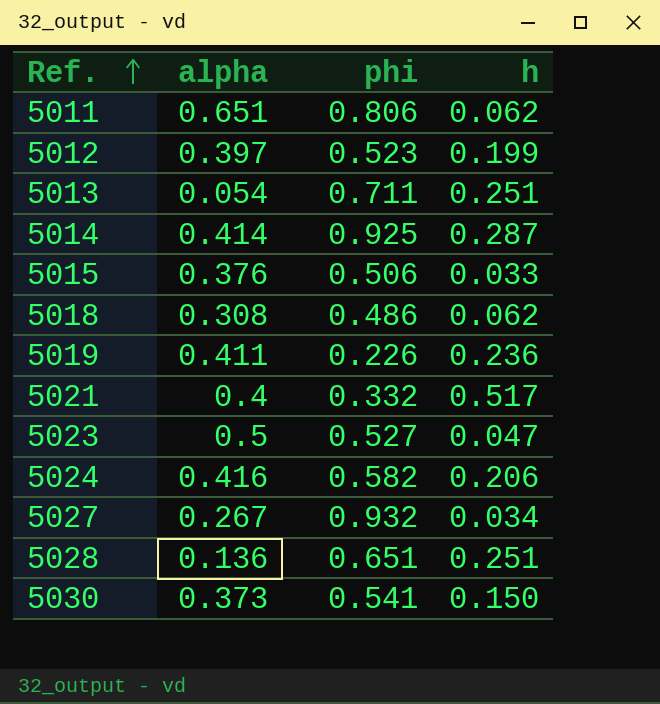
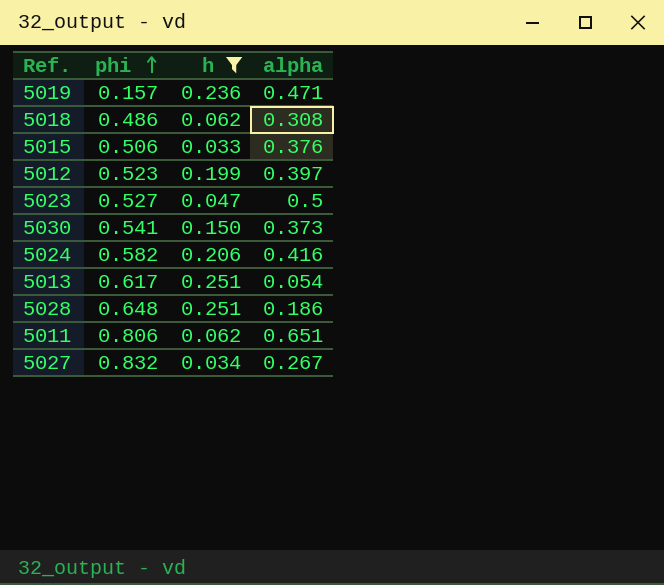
filter: none -> h <= 0.251
row order: Ref. ascending -> phi ascending
column alpha | position: 2 -> 4
5019 | phi: 0.226 -> 0.157
5019 | alpha: 0.411 -> 0.471
5013 | phi: 0.711 -> 0.617
5028 | phi: 0.651 -> 0.648
5028 | alpha: 0.136 -> 0.186
5027 | phi: 0.932 -> 0.832

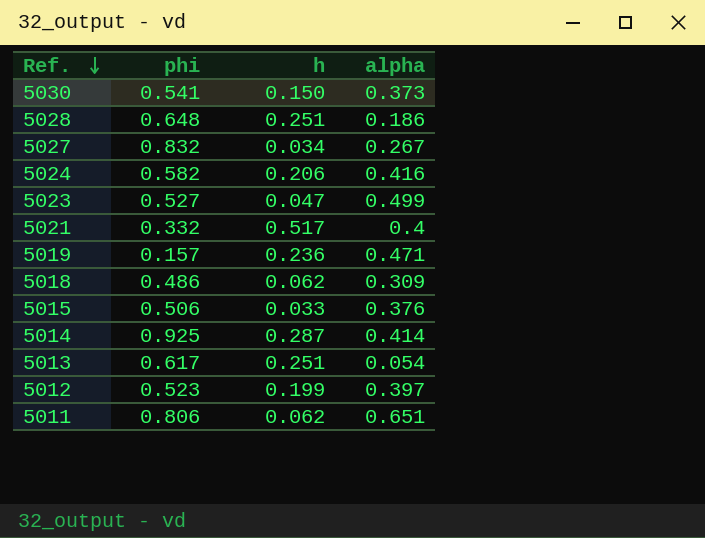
filter: h <= 0.251 -> none
row order: phi ascending -> Ref. descending
5023 | alpha: 0.5 -> 0.499
5018 | alpha: 0.308 -> 0.309

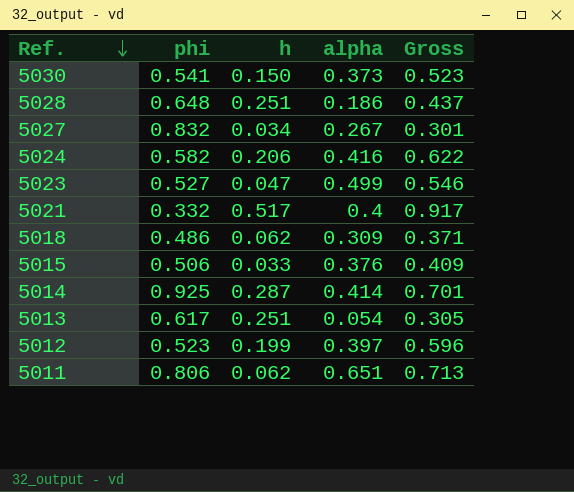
column Gross | formula: none -> [h] + [alpha]
row 5019: 0.157 | 0.236 | 0.471 -> none

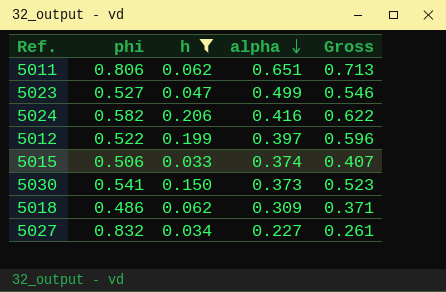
filter: none -> h <= 0.206
row order: Ref. descending -> alpha descending
5012 | phi: 0.523 -> 0.522
5015 | alpha: 0.376 -> 0.374
5015 | Gross: 0.409 -> 0.407
5027 | alpha: 0.267 -> 0.227
5027 | Gross: 0.301 -> 0.261

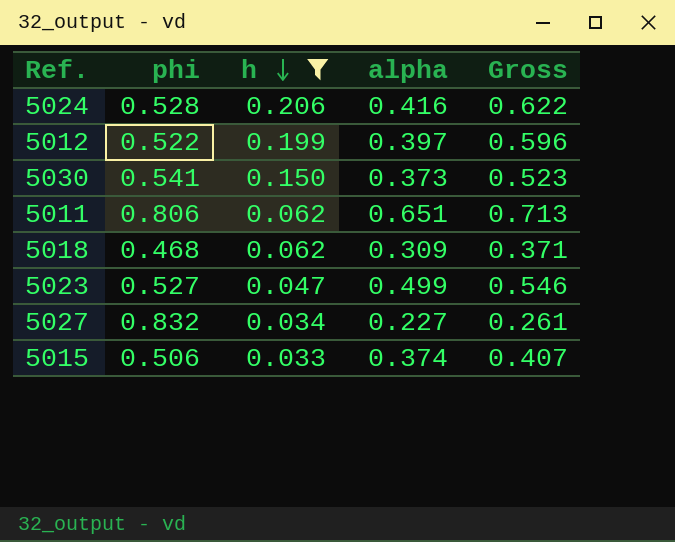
row order: alpha descending -> h descending
5024 | phi: 0.582 -> 0.528
5018 | phi: 0.486 -> 0.468

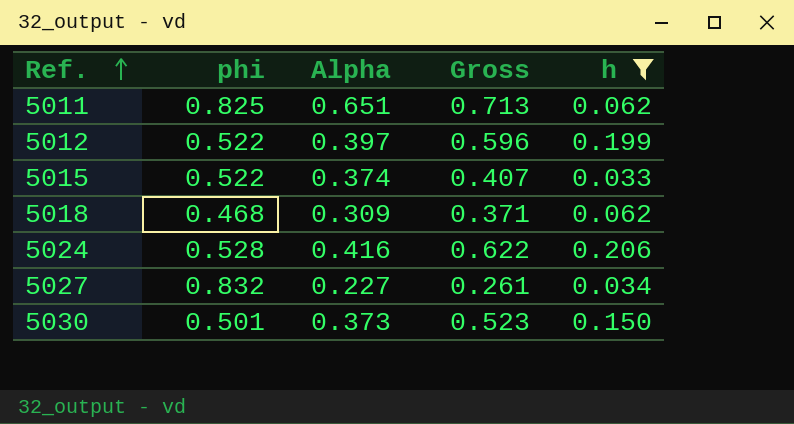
row order: h descending -> Ref. ascending
column name: alpha -> Alpha
column h | position: 3 -> 5
row 5023: 0.527 | 0.047 | 0.499 | 0.546 -> none
5011 | phi: 0.806 -> 0.825
5015 | phi: 0.506 -> 0.522
5030 | phi: 0.541 -> 0.501

